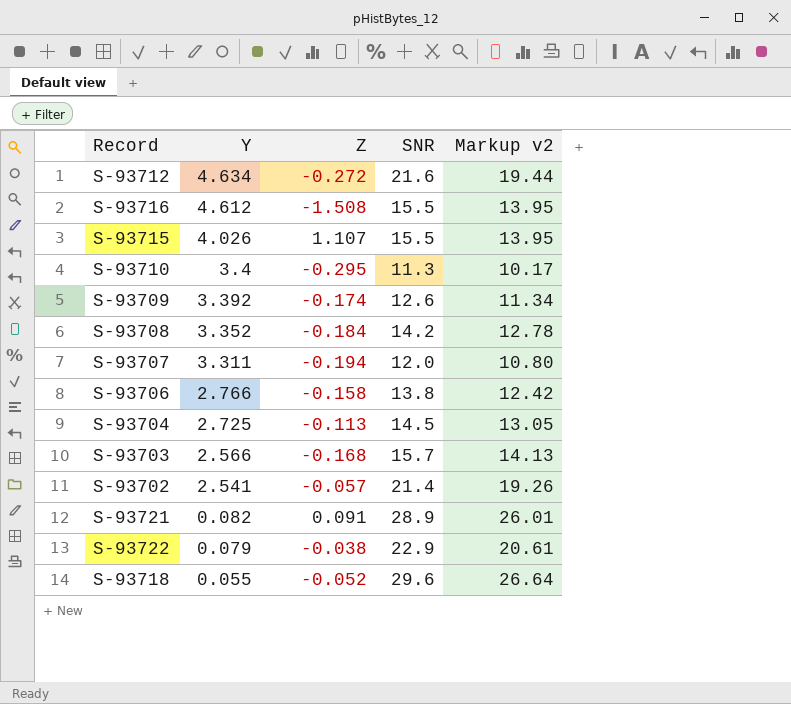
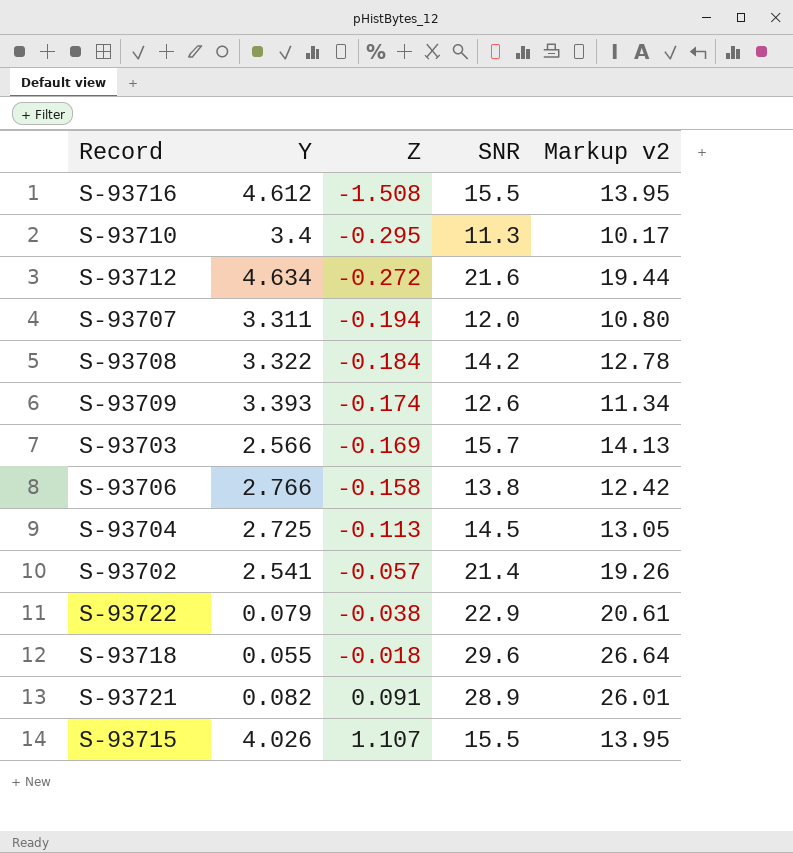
row order: Y descending -> Z ascending
S-93708 | Y: 3.352 -> 3.322
S-93709 | Y: 3.392 -> 3.393
S-93703 | Z: -0.168 -> -0.169
S-93718 | Z: -0.052 -> -0.018

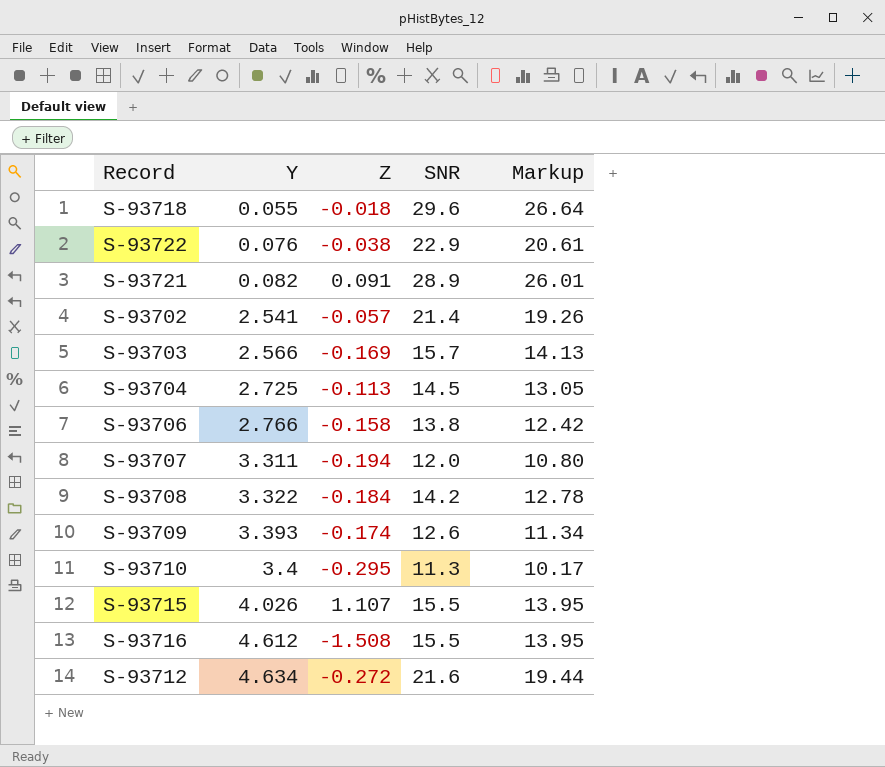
row order: Z ascending -> Y ascending
column name: Markup v2 -> Markup
S-93722 | Y: 0.079 -> 0.076

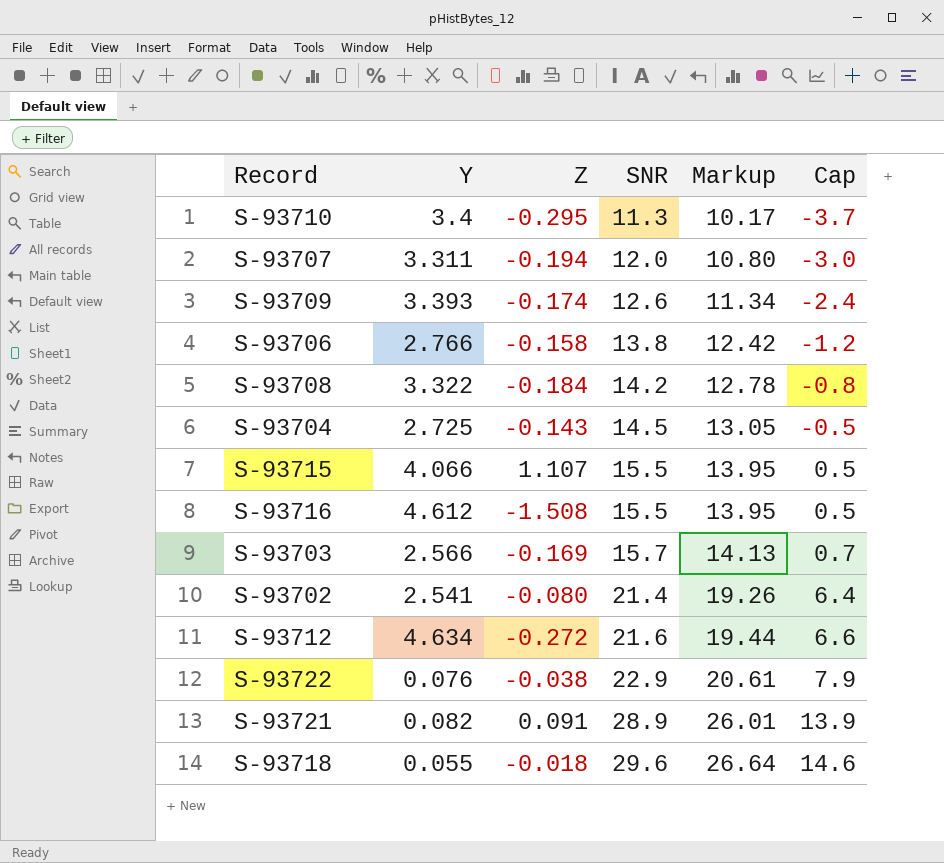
row order: Y ascending -> SNR ascending
column Cap | formula: none -> [SNR] - 15
S-93704 | Z: -0.113 -> -0.143
S-93715 | Y: 4.026 -> 4.066
S-93702 | Z: -0.057 -> -0.080

